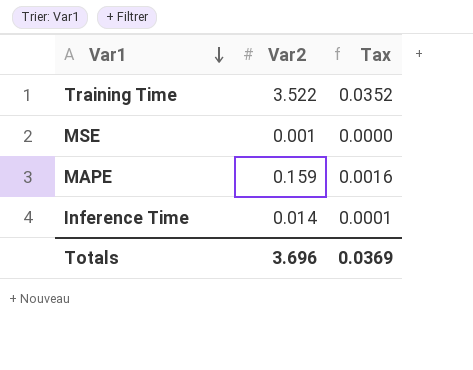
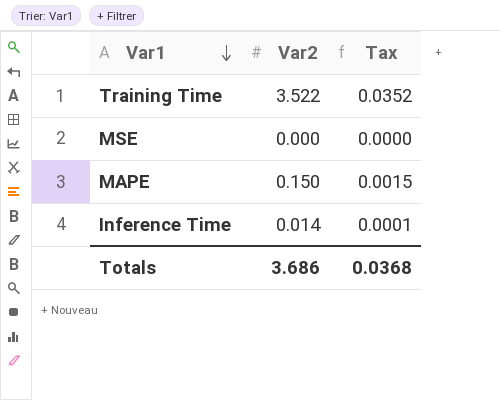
MSE | Var2: 0.001 -> 0.000
MAPE | Var2: 0.159 -> 0.150
MAPE | Tax: 0.0016 -> 0.0015
Totals | Var2: 3.696 -> 3.686
Totals | Tax: 0.0369 -> 0.0368

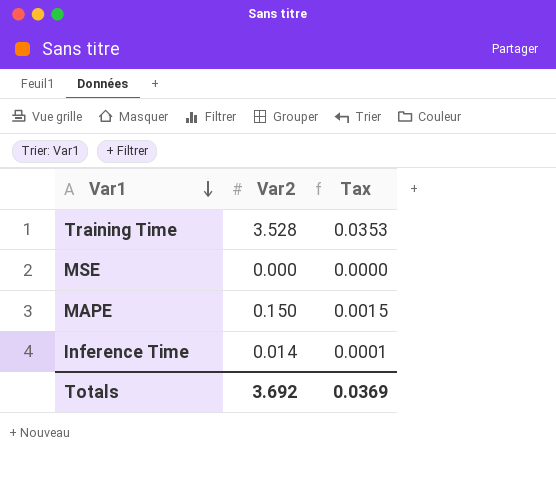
Training Time | Var2: 3.522 -> 3.528
Training Time | Tax: 0.0352 -> 0.0353
Totals | Var2: 3.686 -> 3.692
Totals | Tax: 0.0368 -> 0.0369

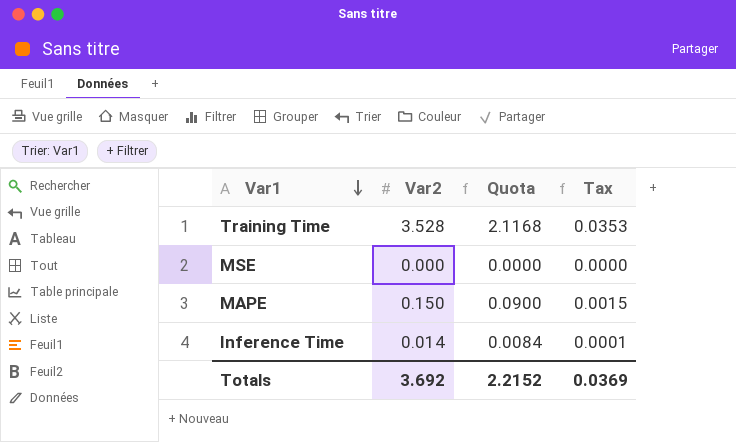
column Quota | formula: none -> [Var2] * 0.6

